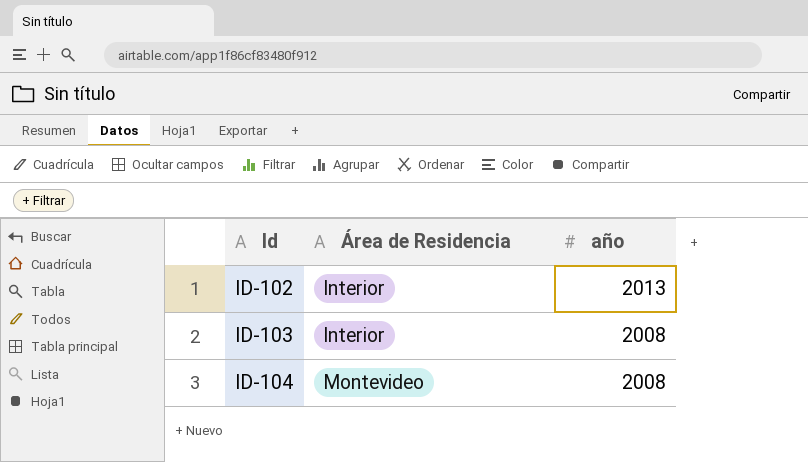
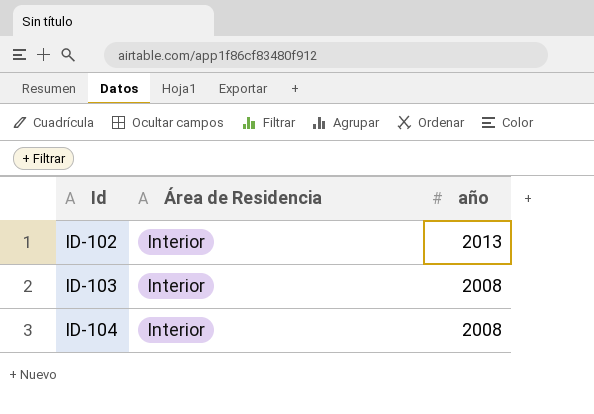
ID-104 | Área de Residencia: Montevideo -> Interior

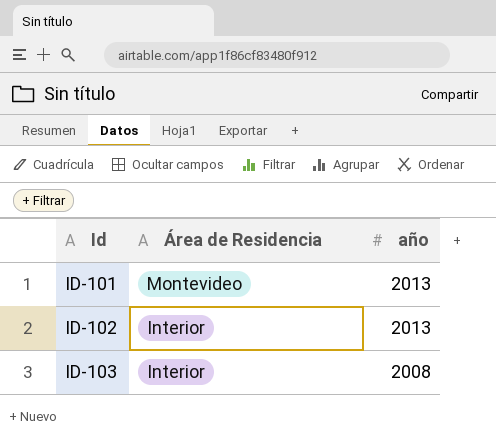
row ID-104: Interior | 2008 -> none
row ID-101: none -> Montevideo | 2013

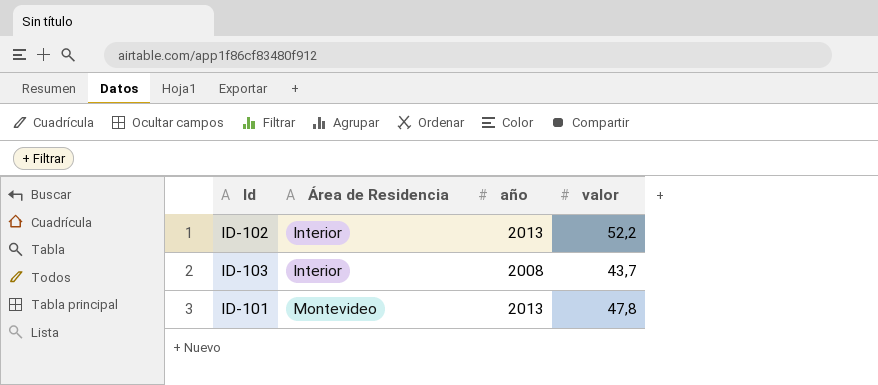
row order: Id ascending -> Área de Residencia ascending
column valor | position: none -> 4

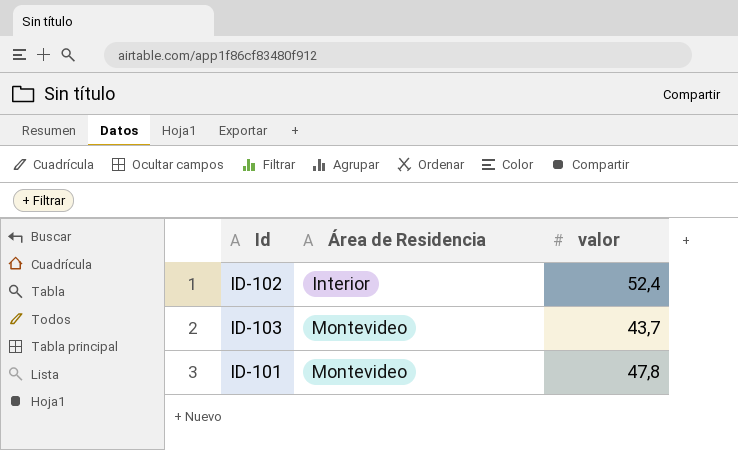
column año | position: 3 -> none
ID-102 | valor: 52,2 -> 52,4
ID-103 | Área de Residencia: Interior -> Montevideo

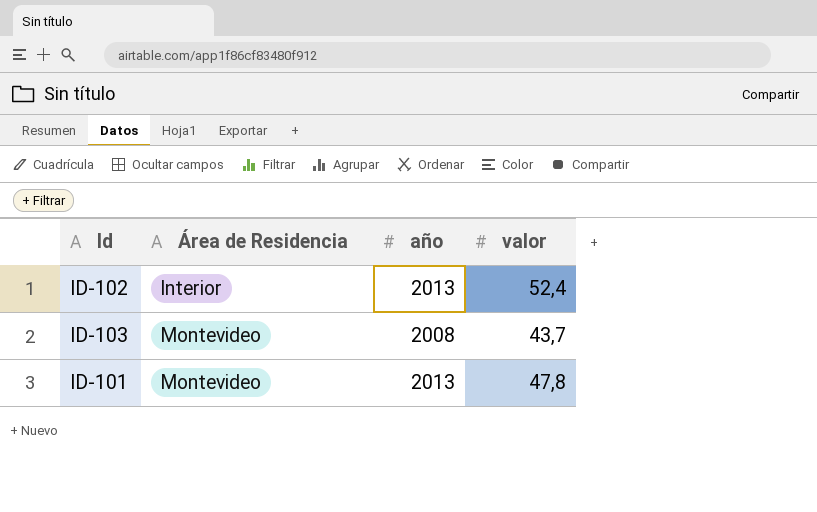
column año | position: none -> 3

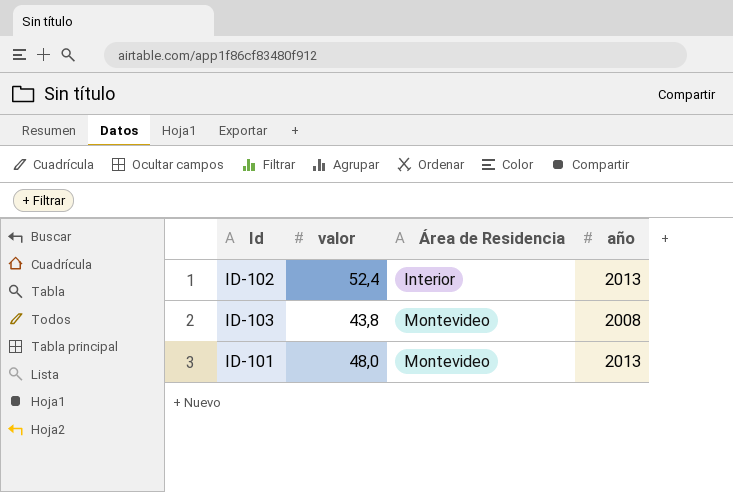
column valor | position: 4 -> 2
ID-103 | valor: 43,7 -> 43,8
ID-101 | valor: 47,8 -> 48,0

